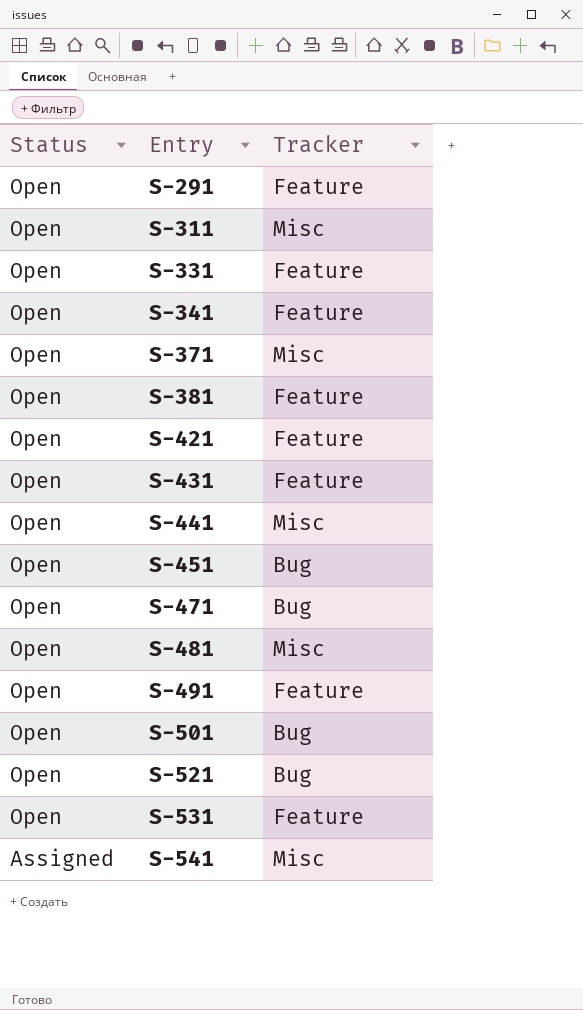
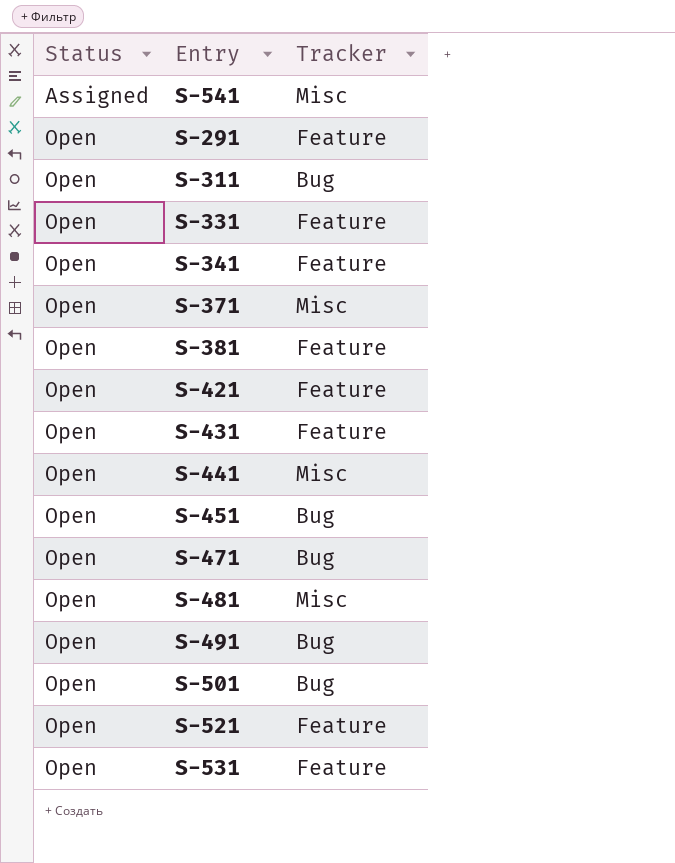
row order: Status descending -> Status ascending
S-311 | Tracker: Misc -> Bug
S-491 | Tracker: Feature -> Bug
S-521 | Tracker: Bug -> Feature

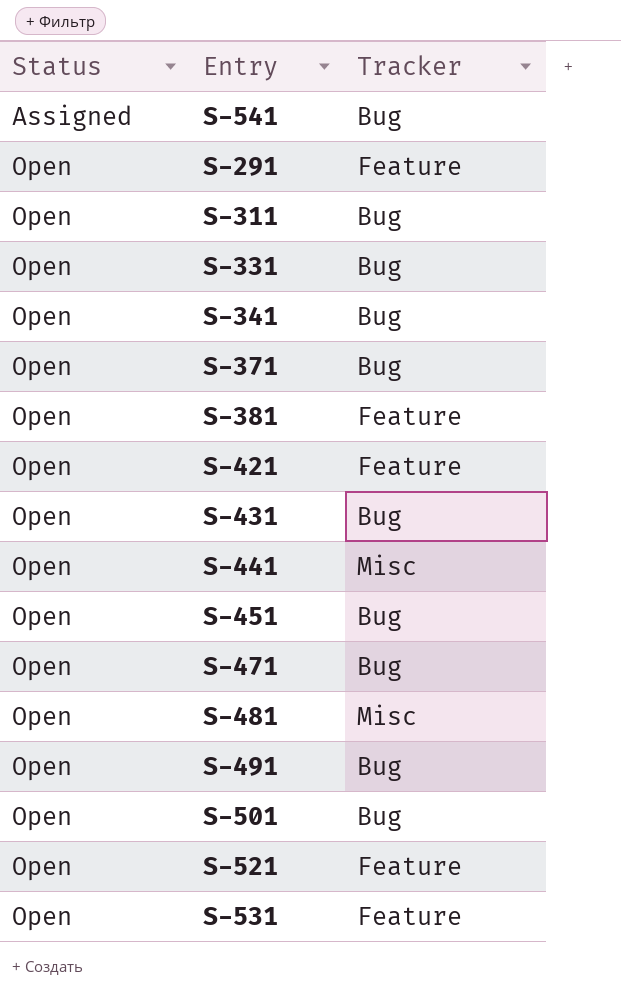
S-541 | Tracker: Misc -> Bug
S-331 | Tracker: Feature -> Bug
S-341 | Tracker: Feature -> Bug
S-371 | Tracker: Misc -> Bug
S-431 | Tracker: Feature -> Bug

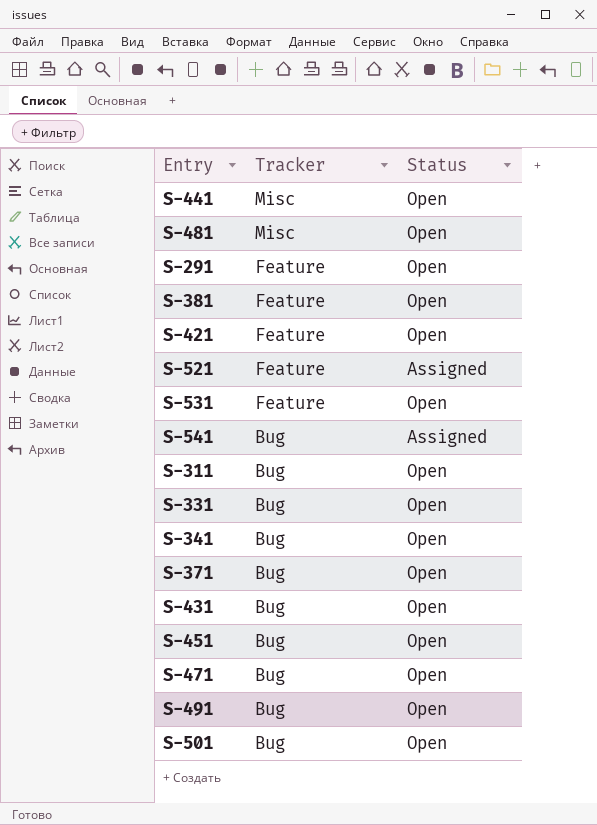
row order: Status ascending -> Tracker descending
column Status | position: 1 -> 3
S-521 | Status: Open -> Assigned

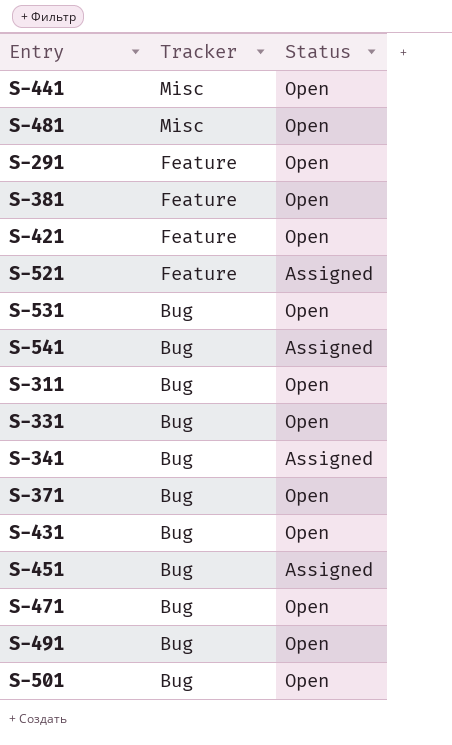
S-531 | Tracker: Feature -> Bug
S-341 | Status: Open -> Assigned
S-451 | Status: Open -> Assigned

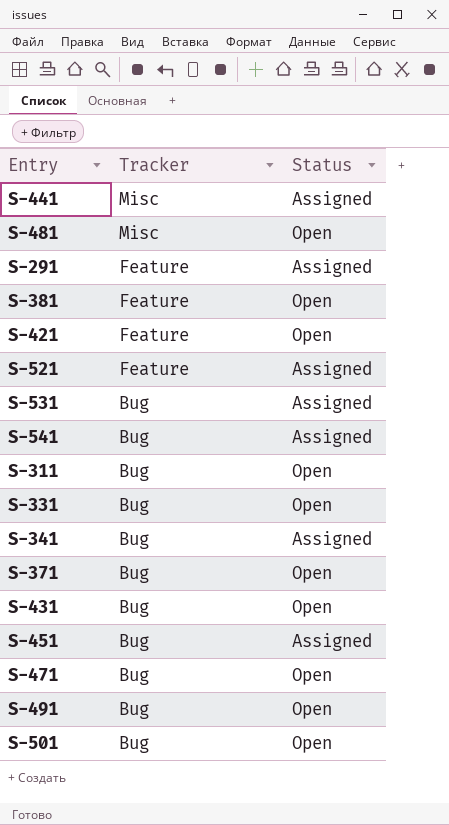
S-441 | Status: Open -> Assigned
S-291 | Status: Open -> Assigned
S-531 | Status: Open -> Assigned

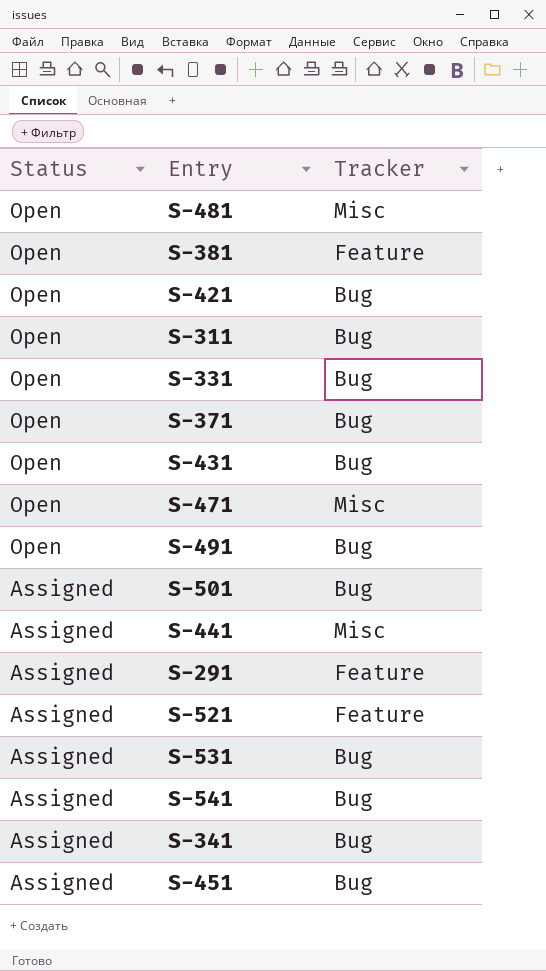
row order: Tracker descending -> Status descending
column Status | position: 3 -> 1
S-421 | Tracker: Feature -> Bug
S-471 | Tracker: Bug -> Misc
S-501 | Status: Open -> Assigned

